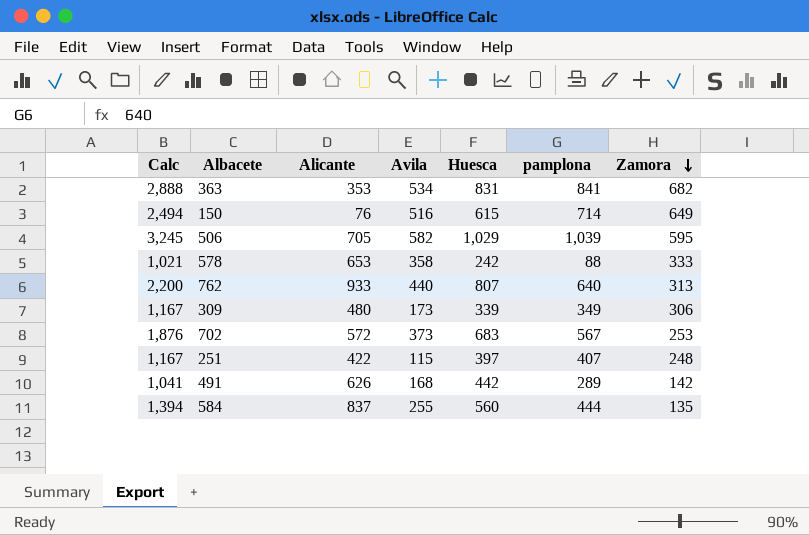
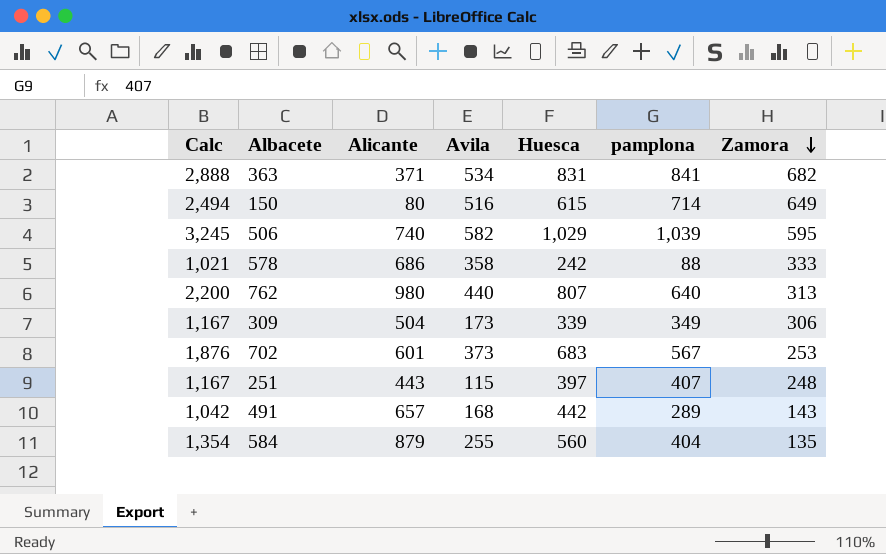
363 | Alicante: 353 -> 371
150 | Alicante: 76 -> 80
506 | Alicante: 705 -> 740
578 | Alicante: 653 -> 686
762 | Alicante: 933 -> 980
309 | Alicante: 480 -> 504
702 | Alicante: 572 -> 601
251 | Alicante: 422 -> 443
491 | Calc: 1,041 -> 1,042
491 | Alicante: 626 -> 657
491 | Zamora: 142 -> 143
584 | Calc: 1,394 -> 1,354
584 | Alicante: 837 -> 879
584 | pamplona: 444 -> 404

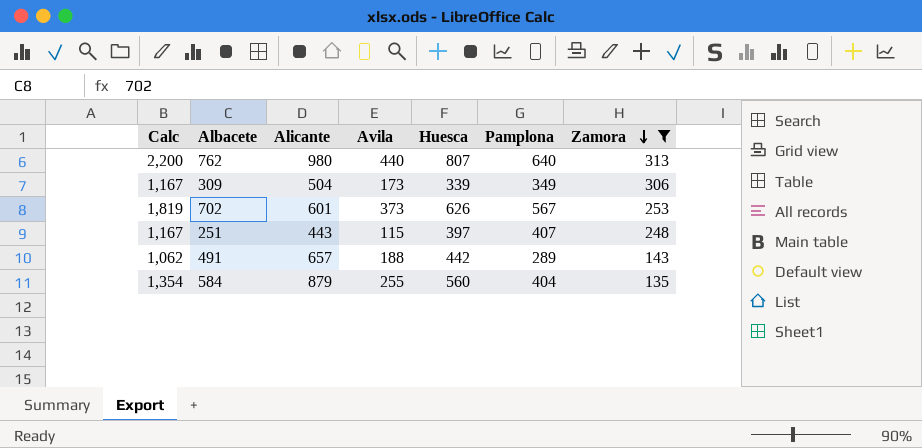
filter: none -> Zamora <= 313
column name: pamplona -> Pamplona
702 | Calc: 1,876 -> 1,819
702 | Huesca: 683 -> 626
491 | Calc: 1,042 -> 1,062
491 | Avila: 168 -> 188

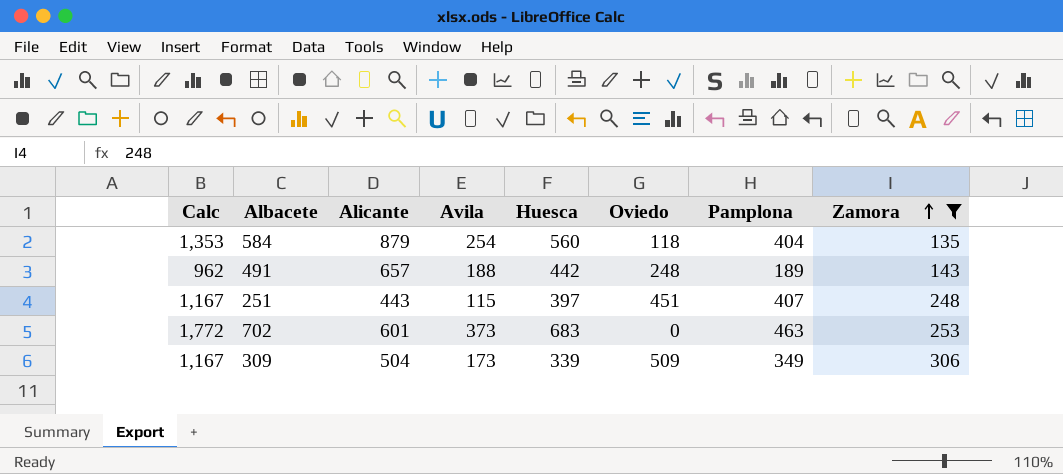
row order: Zamora descending -> Zamora ascending
column Oviedo | position: none -> 6
row 762: 2,200 | 980 | 440 | 807 | 640 | 313 -> none
584 | Calc: 1,354 -> 1,353
584 | Avila: 255 -> 254
491 | Calc: 1,062 -> 962
491 | Pamplona: 289 -> 189
702 | Calc: 1,819 -> 1,772
702 | Huesca: 626 -> 683
702 | Pamplona: 567 -> 463

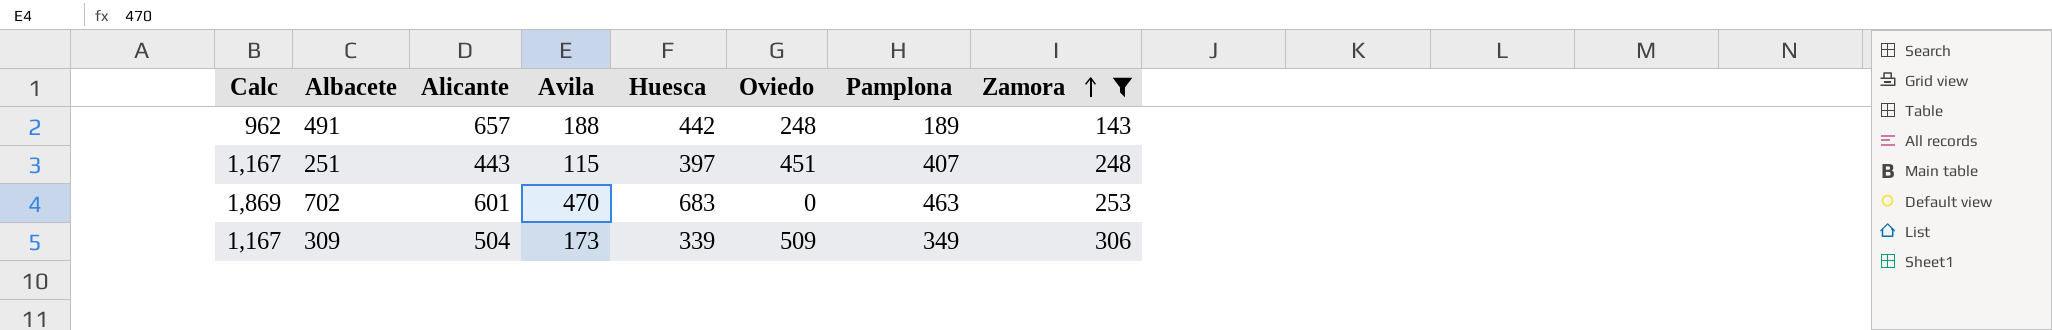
row 584: 1,353 | 879 | 254 | 560 | 118 | 404 | 135 -> none
702 | Calc: 1,772 -> 1,869
702 | Avila: 373 -> 470

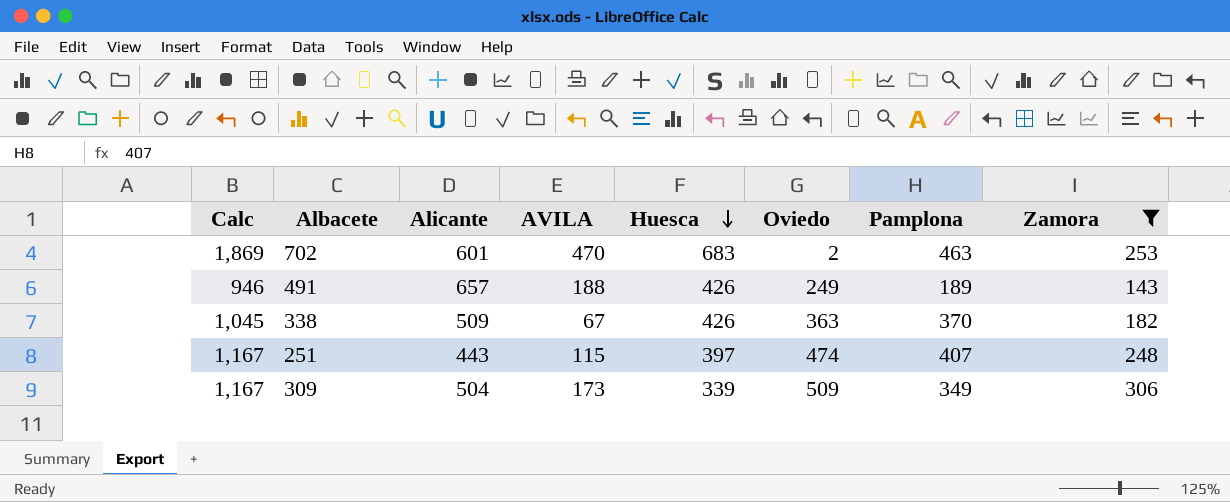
row order: Zamora ascending -> Huesca descending
column name: Avila -> AVILA
702 | Oviedo: 0 -> 2
491 | Calc: 962 -> 946
491 | Huesca: 442 -> 426
491 | Oviedo: 248 -> 249
row 338: none -> 1,045 | 509 | 67 | 426 | 363 | 370 | 182
251 | Oviedo: 451 -> 474

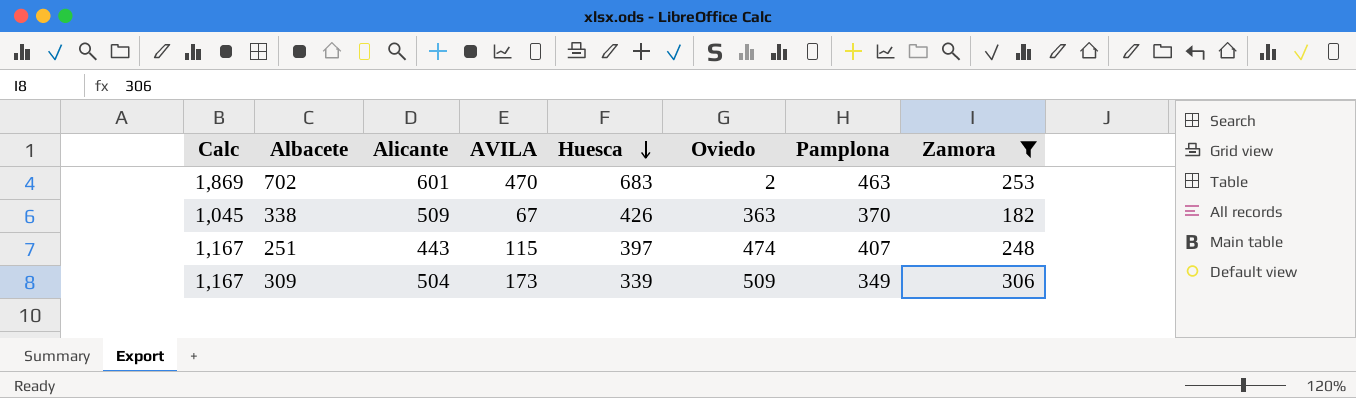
row 491: 946 | 657 | 188 | 426 | 249 | 189 | 143 -> none

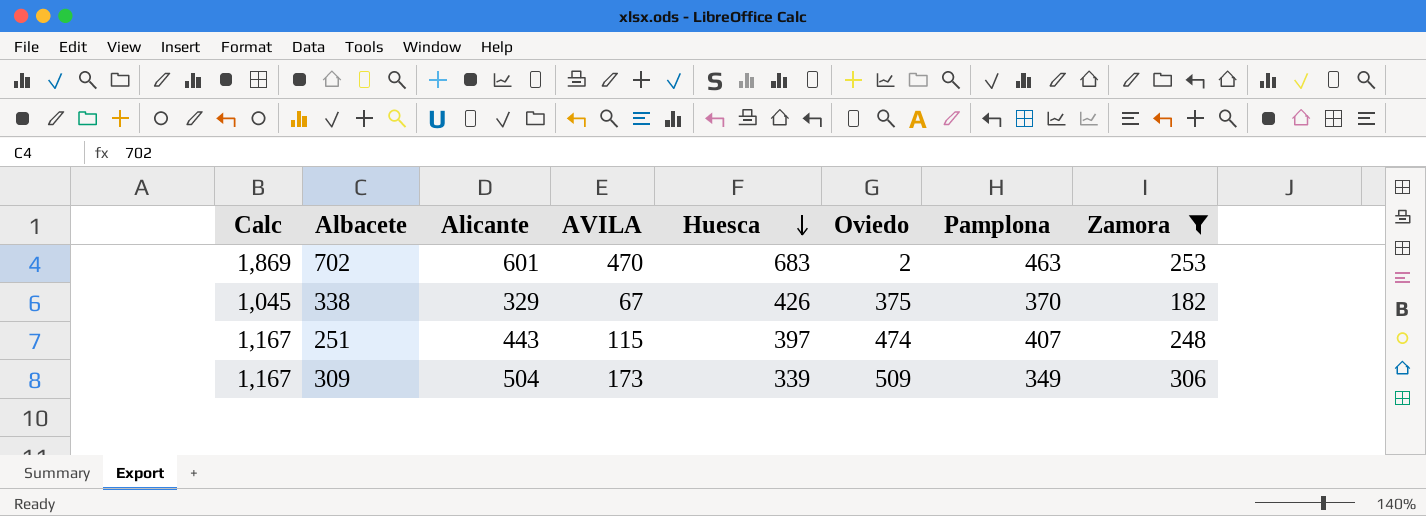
338 | Alicante: 509 -> 329
338 | Oviedo: 363 -> 375

